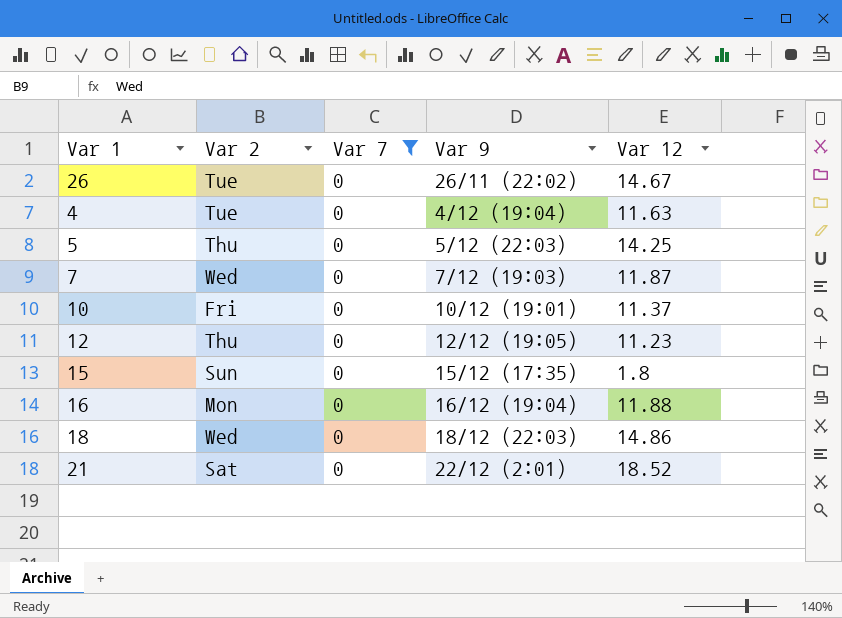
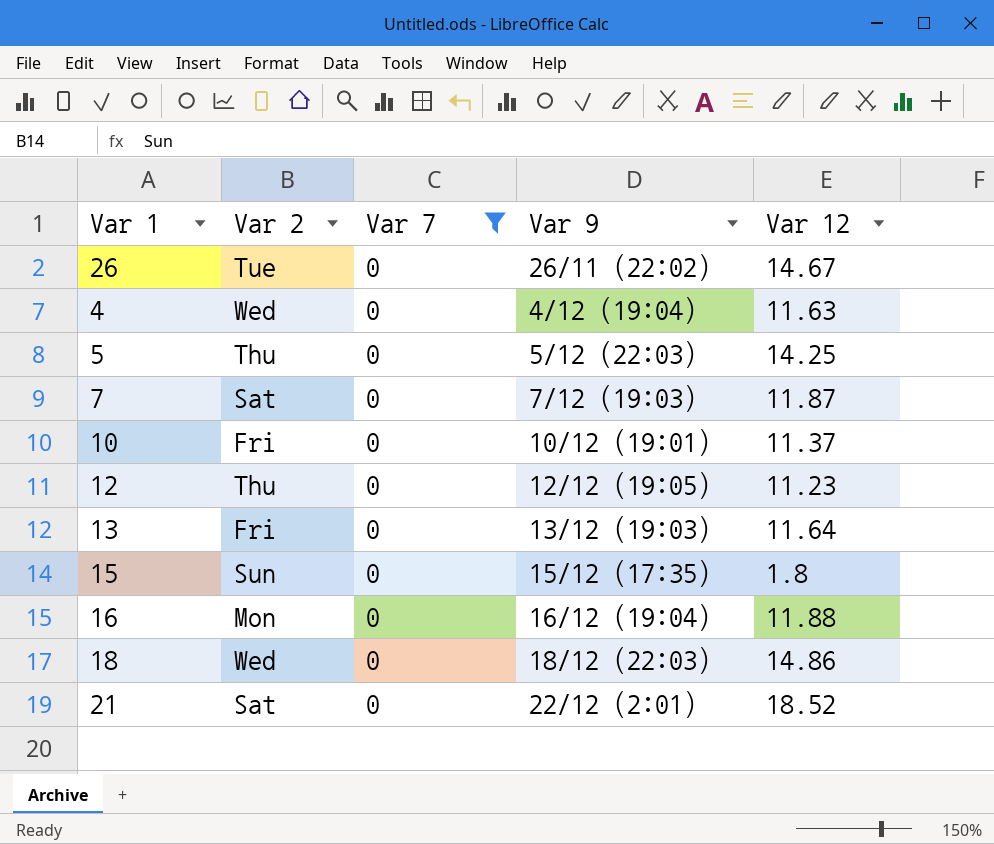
4 | Var 2: Tue -> Wed
7 | Var 2: Wed -> Sat
row 13: none -> Fri | 0 | 13/12 (19:03) | 11.64

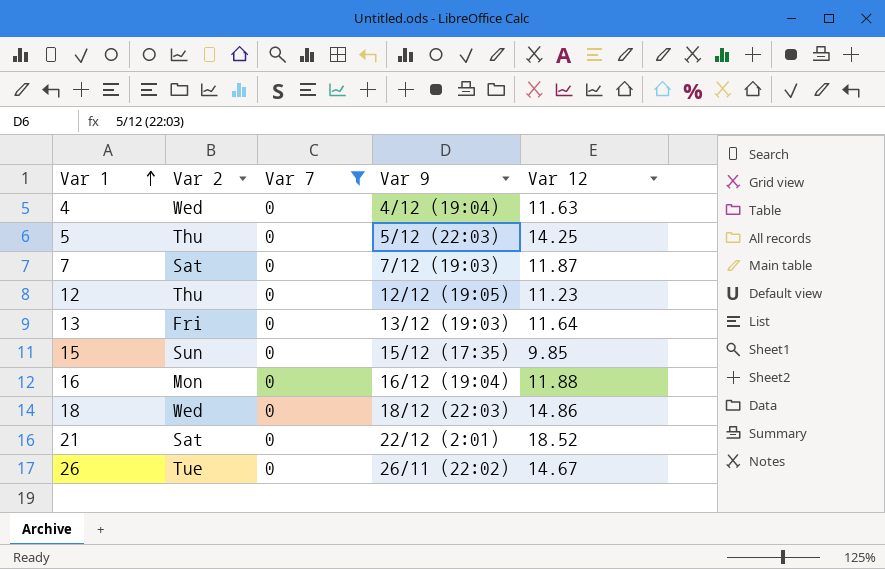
row order: none -> Var 1 ascending
row 10: Fri | 0 | 10/12 (19:01) | 11.37 -> none
15 | Var 12: 1.8 -> 9.85

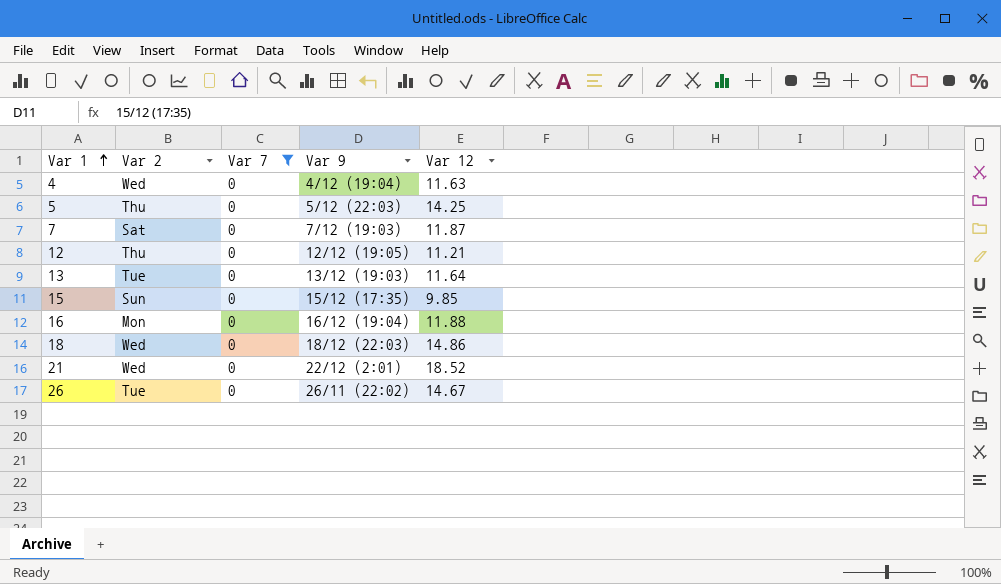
12 | Var 12: 11.23 -> 11.21
13 | Var 2: Fri -> Tue
21 | Var 2: Sat -> Wed

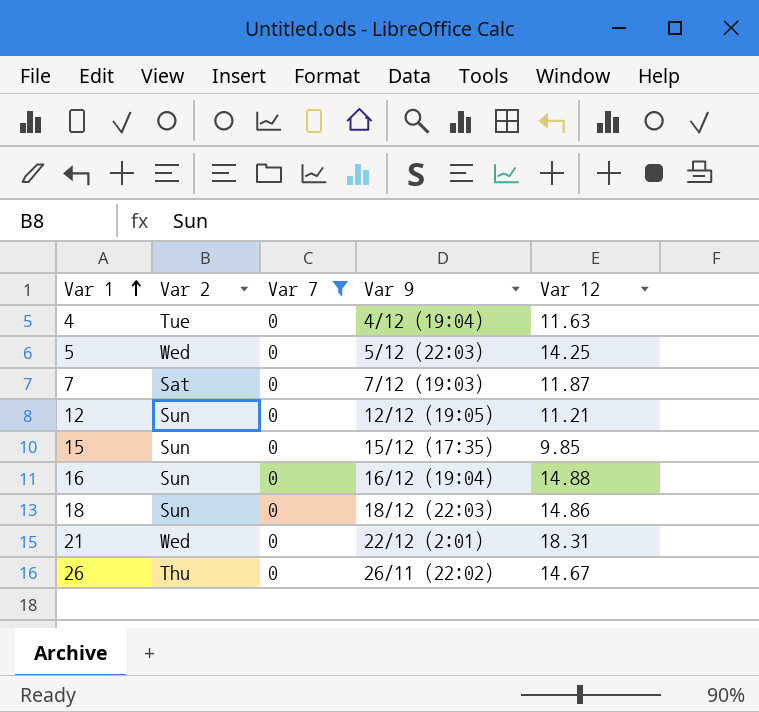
row 13: Tue | 0 | 13/12 (19:03) | 11.64 -> none
4 | Var 2: Wed -> Tue
5 | Var 2: Thu -> Wed
12 | Var 2: Thu -> Sun
16 | Var 2: Mon -> Sun
16 | Var 12: 11.88 -> 14.88
18 | Var 2: Wed -> Sun
21 | Var 12: 18.52 -> 18.31
26 | Var 2: Tue -> Thu

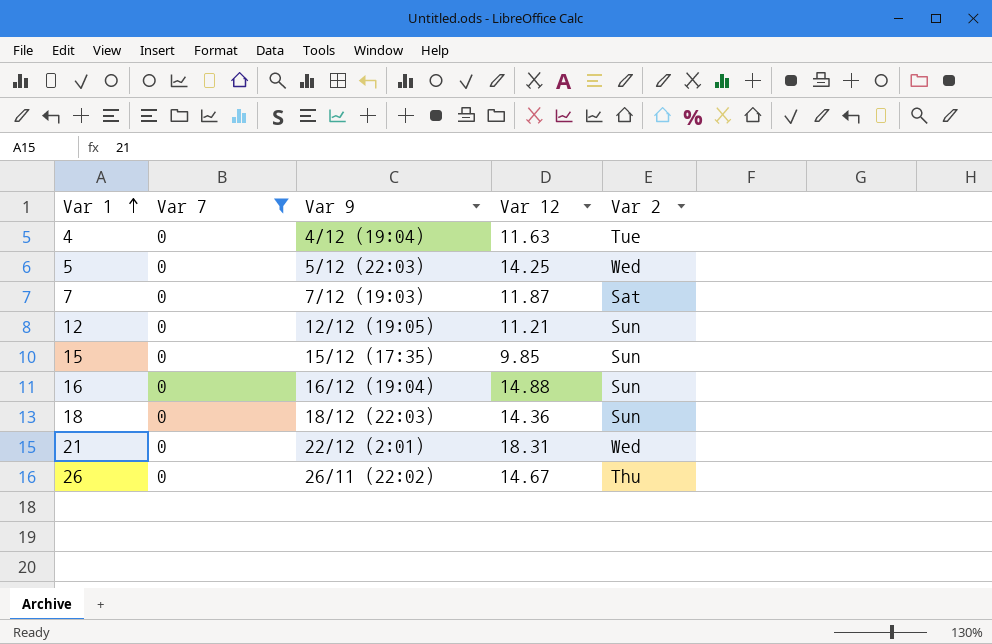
column Var 2 | position: 2 -> 5
18 | Var 12: 14.86 -> 14.36

